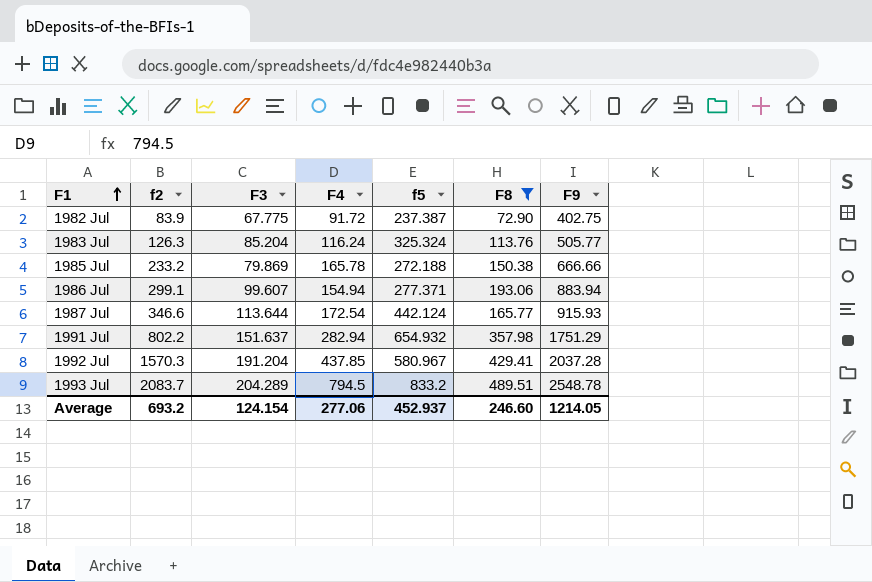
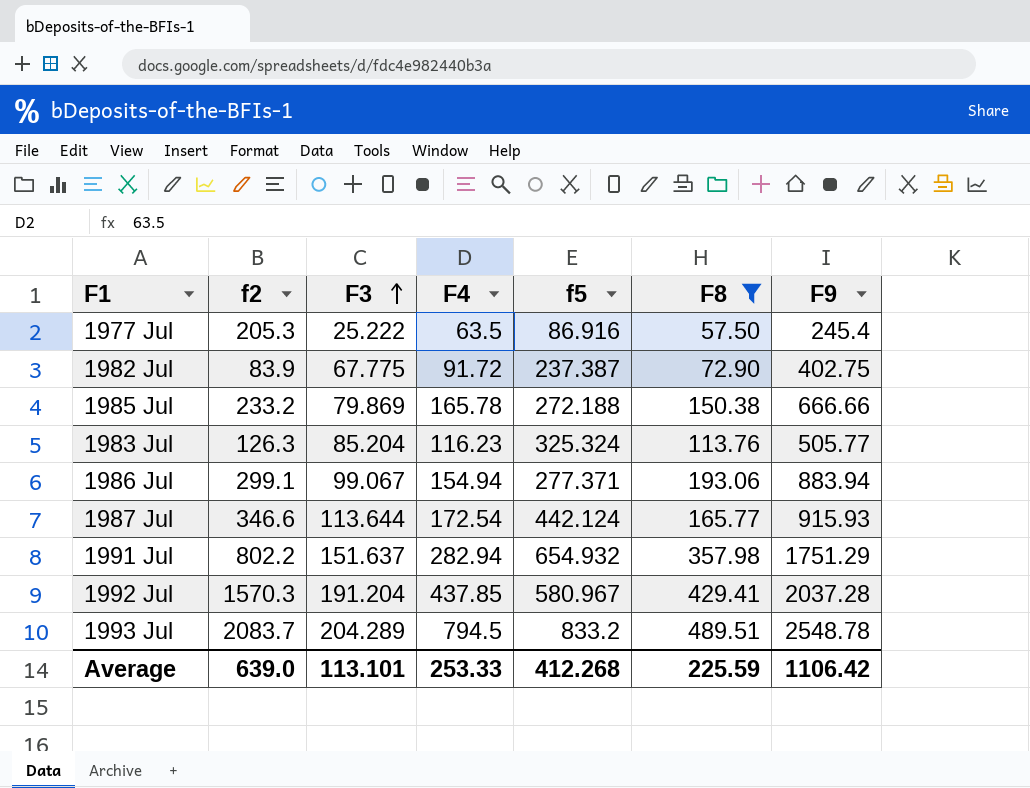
row order: F1 ascending -> F3 ascending
row 1977 Jul: none -> 205.3 | 25.222 | 63.5 | 86.916 | 57.50 | 245.4
1983 Jul | F4: 116.24 -> 116.23
1986 Jul | F3: 99.607 -> 99.067
Average | f2: 693.2 -> 639.0
Average | F3: 124.154 -> 113.101
Average | F4: 277.06 -> 253.33
Average | f5: 452.937 -> 412.268
Average | F8: 246.60 -> 225.59
Average | F9: 1214.05 -> 1106.42

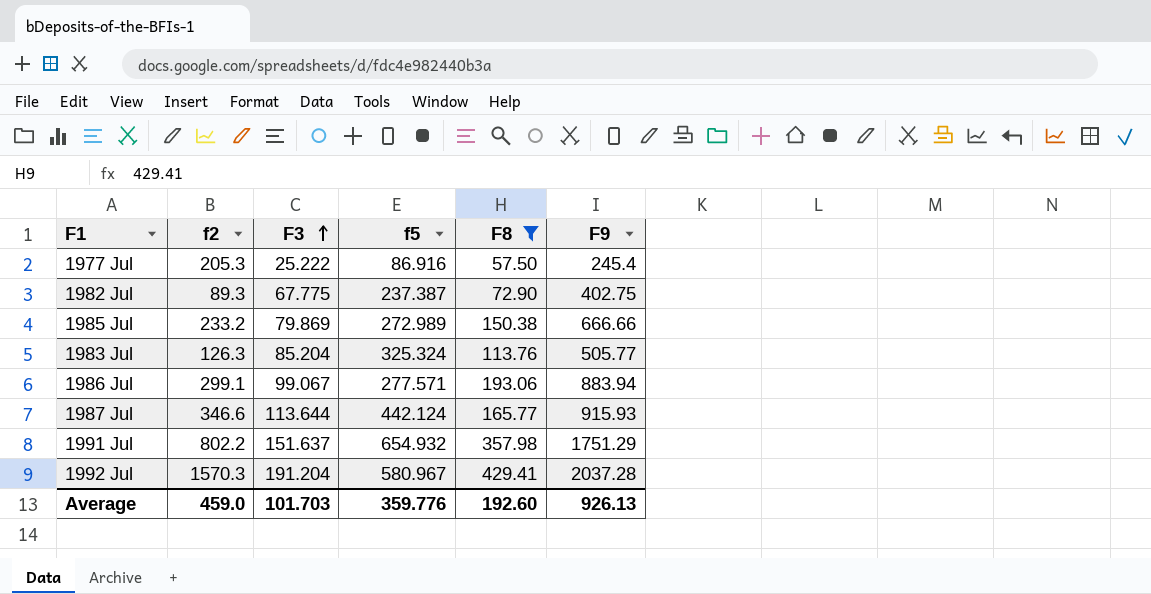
column F4 | position: 4 -> none
row 1993 Jul: 2083.7 | 204.289 | 794.5 | 833.2 | 489.51 | 2548.78 -> none
1982 Jul | f2: 83.9 -> 89.3
1985 Jul | f5: 272.188 -> 272.989
1986 Jul | f5: 277.371 -> 277.571
Average | f2: 639.0 -> 459.0
Average | F3: 113.101 -> 101.703
Average | f5: 412.268 -> 359.776
Average | F8: 225.59 -> 192.60
Average | F9: 1106.42 -> 926.13

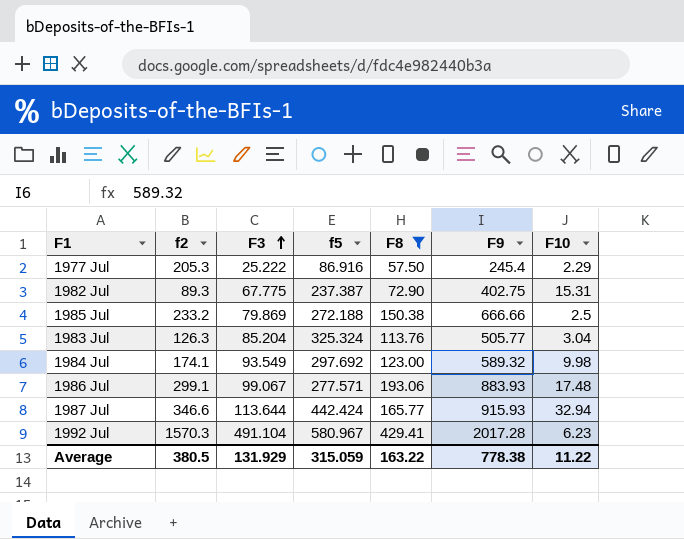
column F10 | position: none -> 7
row 1991 Jul: 802.2 | 151.637 | 654.932 | 357.98 | 1751.29 -> none
1985 Jul | f5: 272.989 -> 272.188
row 1984 Jul: none -> 174.1 | 93.549 | 297.692 | 123.00 | 589.32 | 9.98
1986 Jul | F9: 883.94 -> 883.93
1987 Jul | f5: 442.124 -> 442.424
1992 Jul | F3: 191.204 -> 491.104
1992 Jul | F9: 2037.28 -> 2017.28
Average | f2: 459.0 -> 380.5
Average | F3: 101.703 -> 131.929
Average | f5: 359.776 -> 315.059
Average | F8: 192.60 -> 163.22
Average | F9: 926.13 -> 778.38

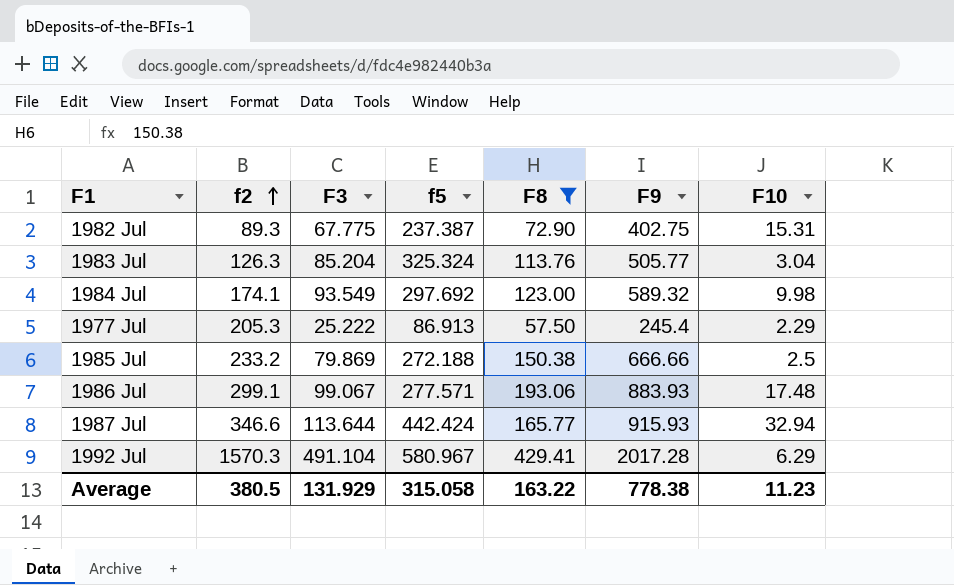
row order: F3 ascending -> f2 ascending
1977 Jul | f5: 86.916 -> 86.913
1992 Jul | F10: 6.23 -> 6.29
Average | f5: 315.059 -> 315.058
Average | F10: 11.22 -> 11.23

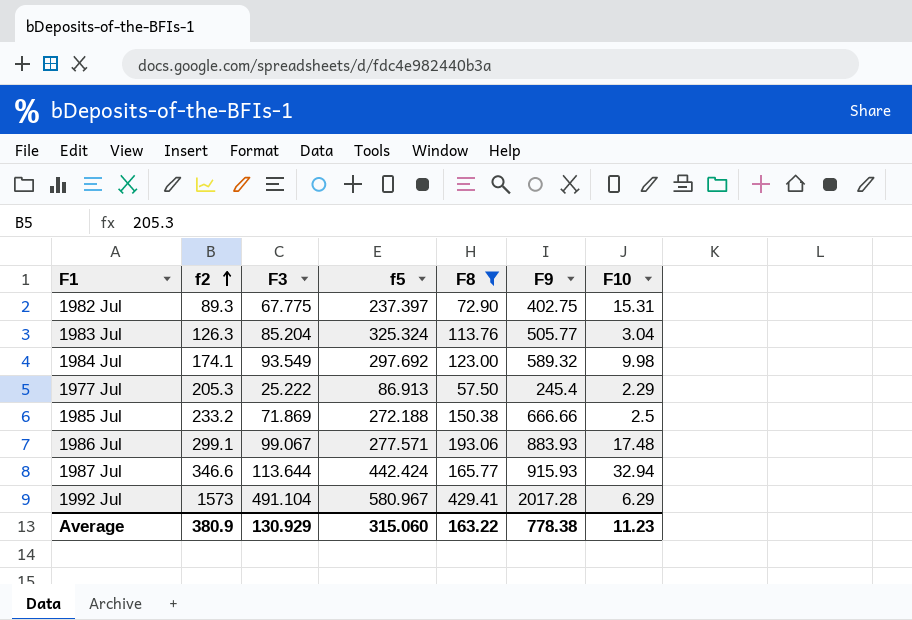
1982 Jul | f5: 237.387 -> 237.397
1985 Jul | F3: 79.869 -> 71.869
1992 Jul | f2: 1570.3 -> 1573
Average | f2: 380.5 -> 380.9
Average | F3: 131.929 -> 130.929
Average | f5: 315.058 -> 315.060

